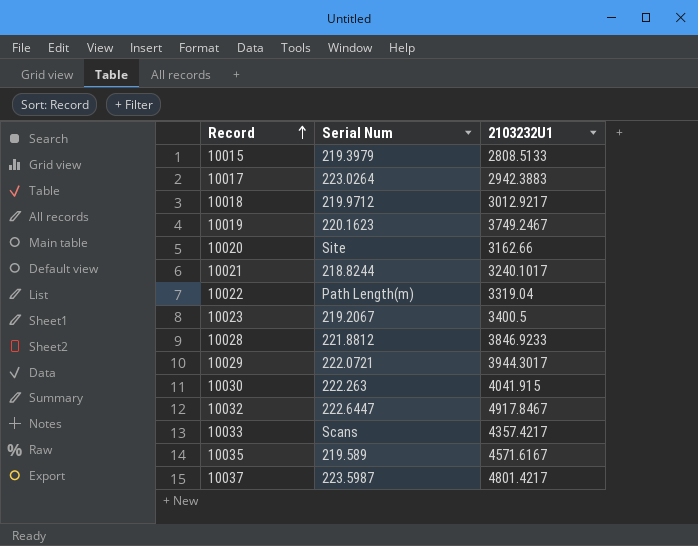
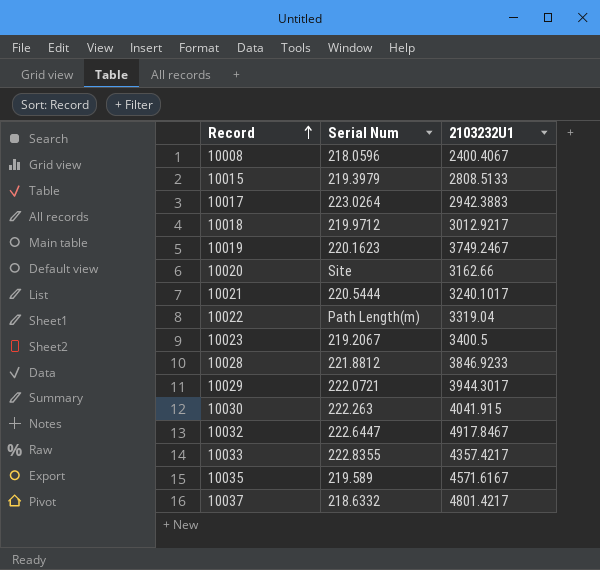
row 10008: none -> 218.0596 | 2400.4067
10021 | Serial Num: 218.8244 -> 220.5444
10033 | Serial Num: Scans -> 222.8355
10037 | Serial Num: 223.5987 -> 218.6332

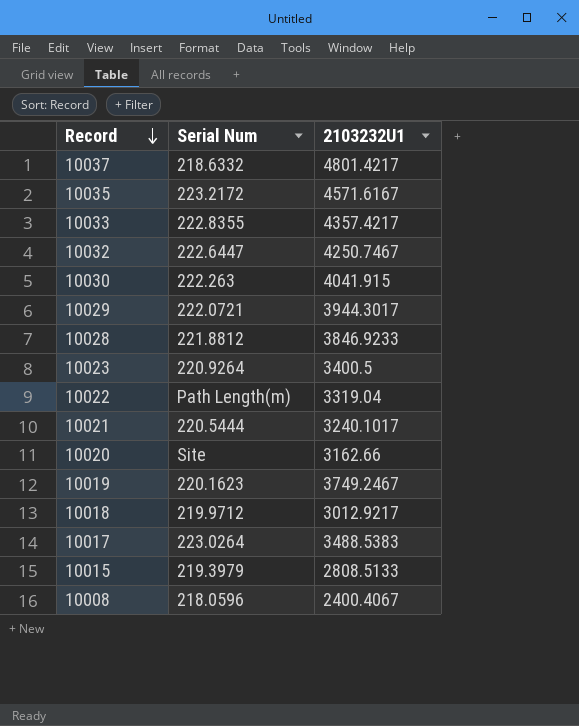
row order: Record ascending -> Record descending
10035 | Serial Num: 219.589 -> 223.2172
10032 | 2103232U1: 4917.8467 -> 4250.7467
10023 | Serial Num: 219.2067 -> 220.9264
10017 | 2103232U1: 2942.3883 -> 3488.5383

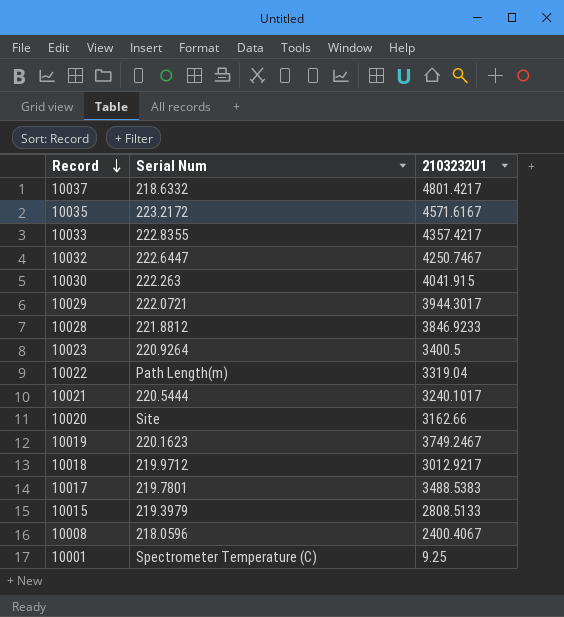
10017 | Serial Num: 223.0264 -> 219.7801
row 10001: none -> Spectrometer Temperature (C) | 9.25

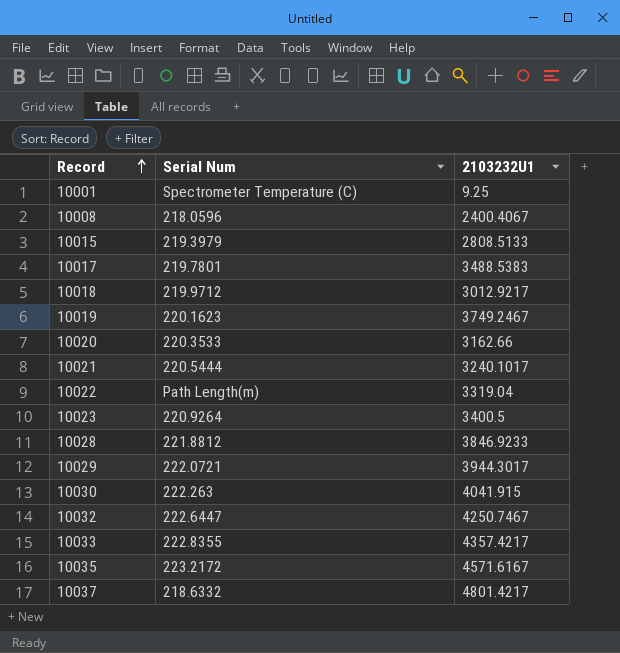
row order: Record descending -> Record ascending
10020 | Serial Num: Site -> 220.3533

